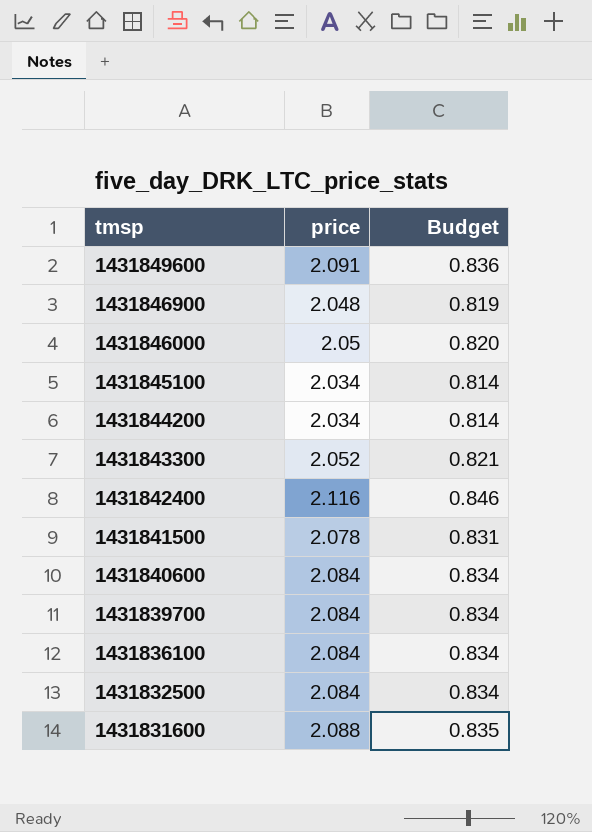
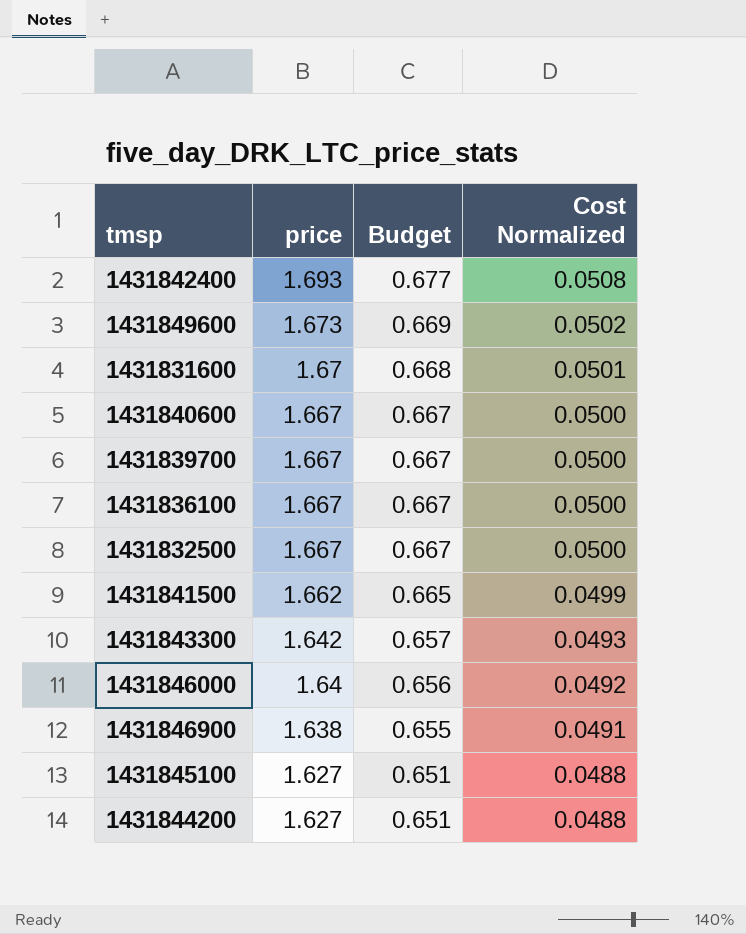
row order: tmsp descending -> price descending
column Cost Normalized | formula: none -> [price] * 0.03
1431842400 | price: 2.116 -> 1.693
1431842400 | Budget: 0.846 -> 0.677
1431849600 | price: 2.091 -> 1.673
1431849600 | Budget: 0.836 -> 0.669
1431831600 | price: 2.088 -> 1.67
1431831600 | Budget: 0.835 -> 0.668
1431840600 | price: 2.084 -> 1.667
1431840600 | Budget: 0.834 -> 0.667
1431839700 | price: 2.084 -> 1.667
1431839700 | Budget: 0.834 -> 0.667
1431836100 | price: 2.084 -> 1.667
1431836100 | Budget: 0.834 -> 0.667
1431832500 | price: 2.084 -> 1.667
1431832500 | Budget: 0.834 -> 0.667
1431841500 | price: 2.078 -> 1.662
1431841500 | Budget: 0.831 -> 0.665
1431843300 | price: 2.052 -> 1.642
1431843300 | Budget: 0.821 -> 0.657
1431846000 | price: 2.05 -> 1.64
1431846000 | Budget: 0.820 -> 0.656
1431846900 | price: 2.048 -> 1.638
1431846900 | Budget: 0.819 -> 0.655
1431845100 | price: 2.034 -> 1.627
1431845100 | Budget: 0.814 -> 0.651
1431844200 | price: 2.034 -> 1.627
1431844200 | Budget: 0.814 -> 0.651

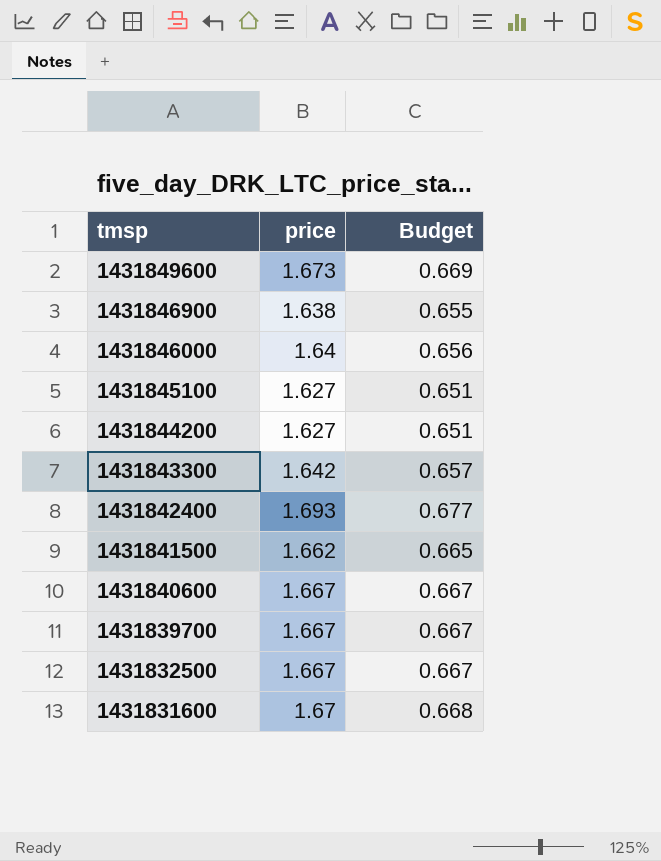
row order: price descending -> tmsp descending
column Cost Normalized | formula: [price] * 0.03 -> none
row 1431836100: 1.667 | 0.667 | 0.0500 -> none

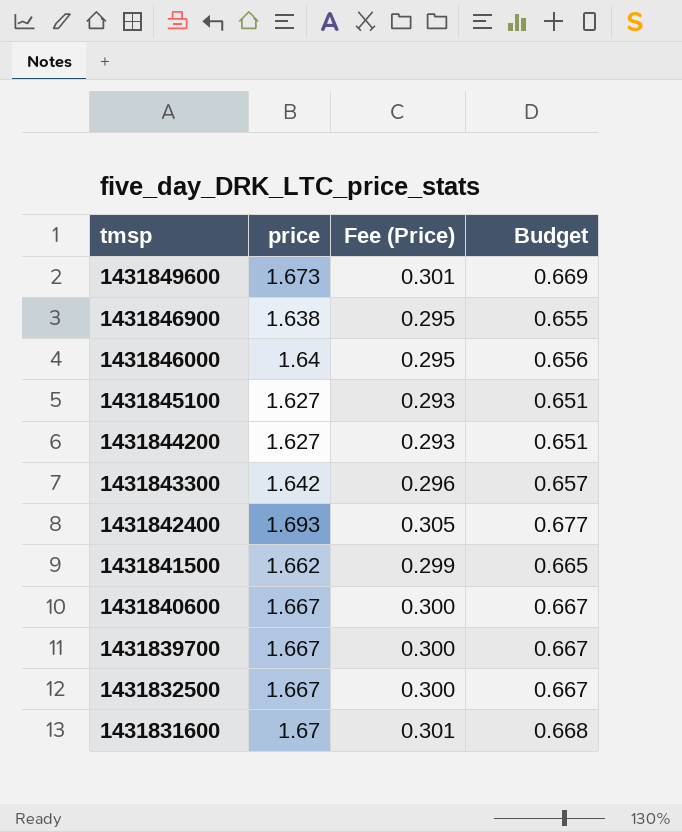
column Fee (Price) | formula: none -> [price] * 0.18

